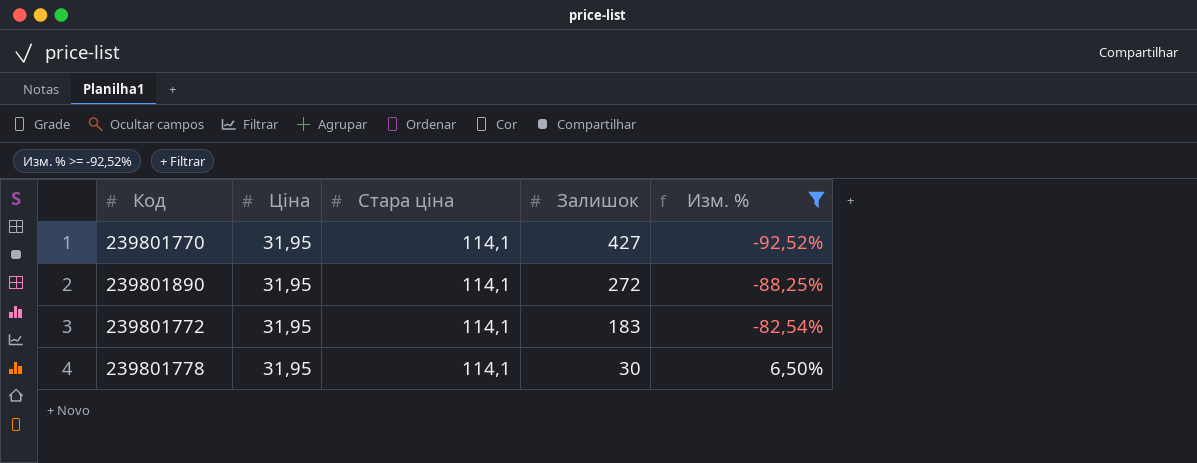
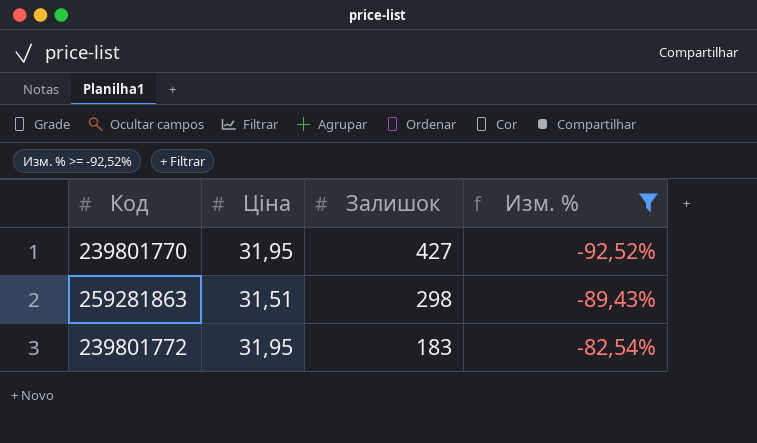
column Стара ціна | position: 3 -> none
row 239801890: 31,95 | 114,1 | 272 | -88,25% -> none
row 239801778: 31,95 | 114,1 | 30 | 6,50% -> none
row 259281863: none -> 31,51 | 298 | -89,43%

